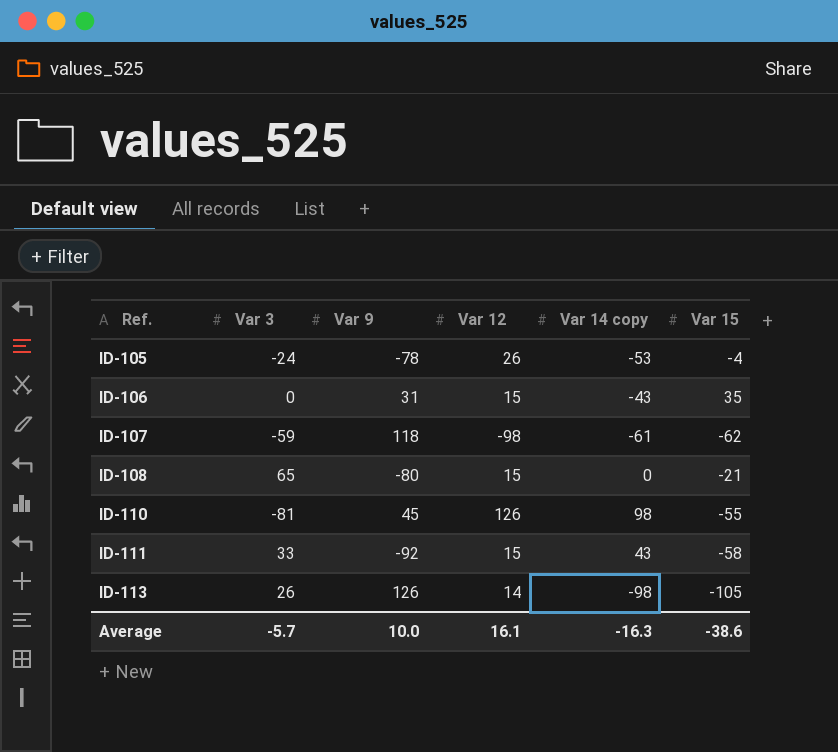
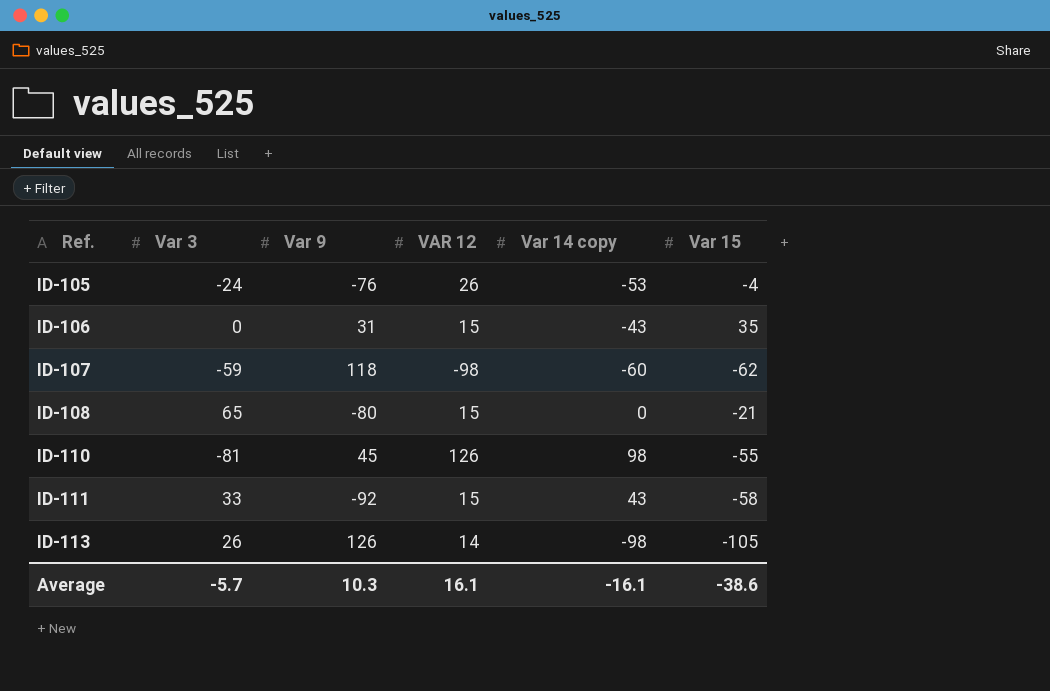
column name: Var 12 -> VAR 12
ID-105 | Var 9: -78 -> -76
ID-107 | Var 14 copy: -61 -> -60
Average | Var 9: 10.0 -> 10.3
Average | Var 14 copy: -16.3 -> -16.1

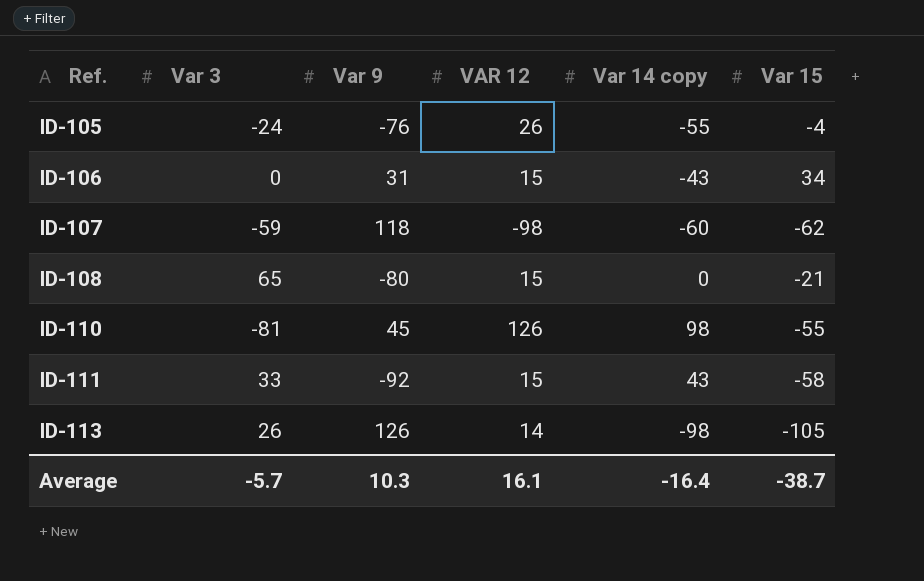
ID-105 | Var 14 copy: -53 -> -55
ID-106 | Var 15: 35 -> 34
Average | Var 14 copy: -16.1 -> -16.4
Average | Var 15: -38.6 -> -38.7

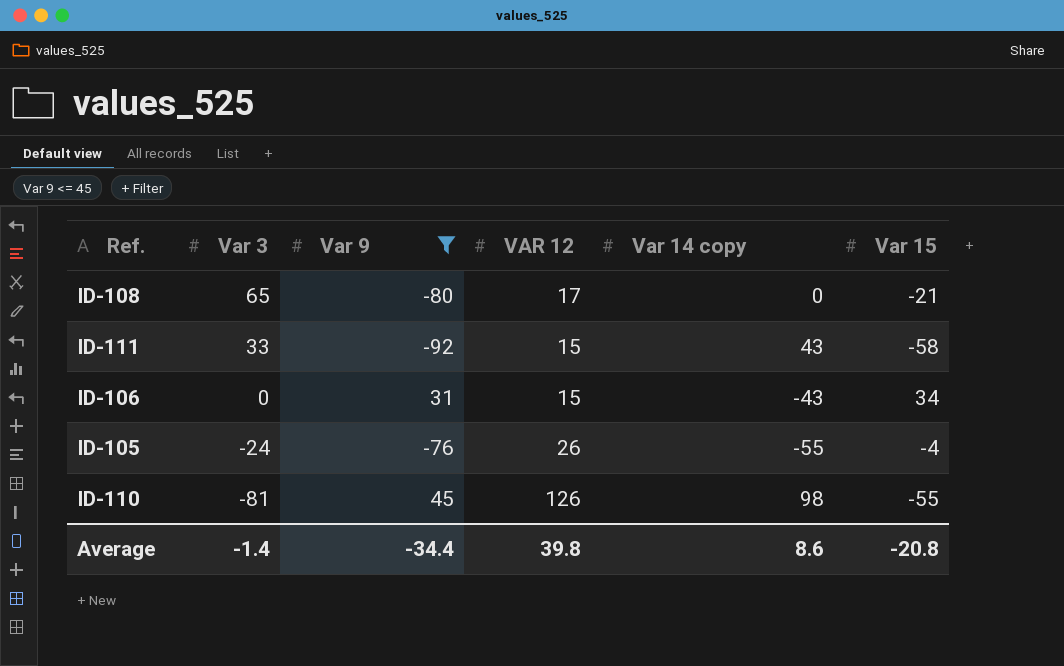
filter: none -> Var 9 <= 45
row order: Ref. ascending -> Var 3 descending
ID-108 | VAR 12: 15 -> 17
Average | Var 3: -5.7 -> -1.4
Average | Var 9: 10.3 -> -34.4
Average | VAR 12: 16.1 -> 39.8
Average | Var 14 copy: -16.4 -> 8.6
Average | Var 15: -38.7 -> -20.8

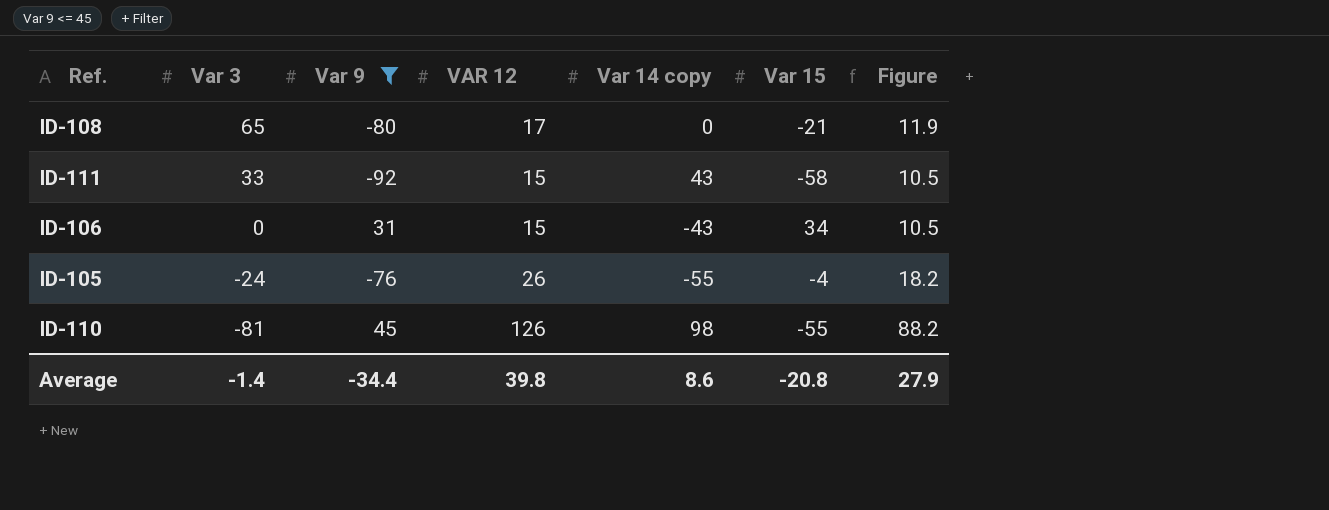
column Figure | formula: none -> [VAR 12] * 0.7

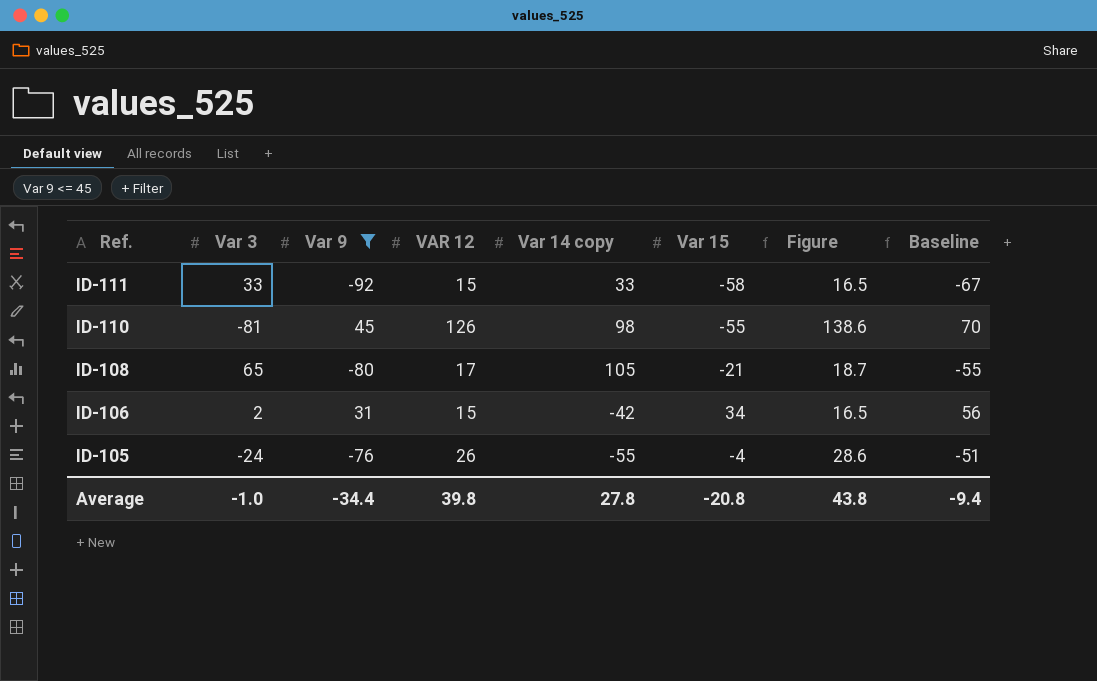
row order: Var 3 descending -> Ref. descending
column Figure | formula: [VAR 12] * 0.7 -> [VAR 12] * 1.1
column Baseline | formula: none -> [Var 9] + 25
ID-111 | Var 14 copy: 43 -> 33
ID-108 | Var 14 copy: 0 -> 105
ID-106 | Var 3: 0 -> 2
ID-106 | Var 14 copy: -43 -> -42
Average | Var 3: -1.4 -> -1.0
Average | Var 14 copy: 8.6 -> 27.8
Average | Figure: 27.9 -> 43.8

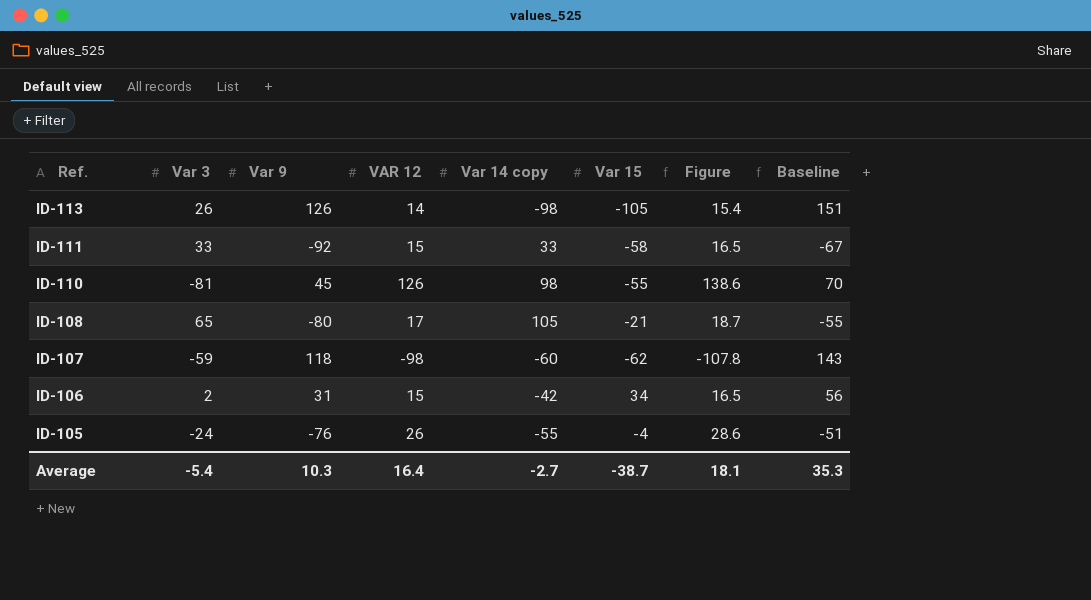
filter: Var 9 <= 45 -> none
Average | Var 3: -1.0 -> -5.4
Average | Var 9: -34.4 -> 10.3
Average | VAR 12: 39.8 -> 16.4
Average | Var 14 copy: 27.8 -> -2.7
Average | Var 15: -20.8 -> -38.7
Average | Figure: 43.8 -> 18.1
Average | Baseline: -9.4 -> 35.3

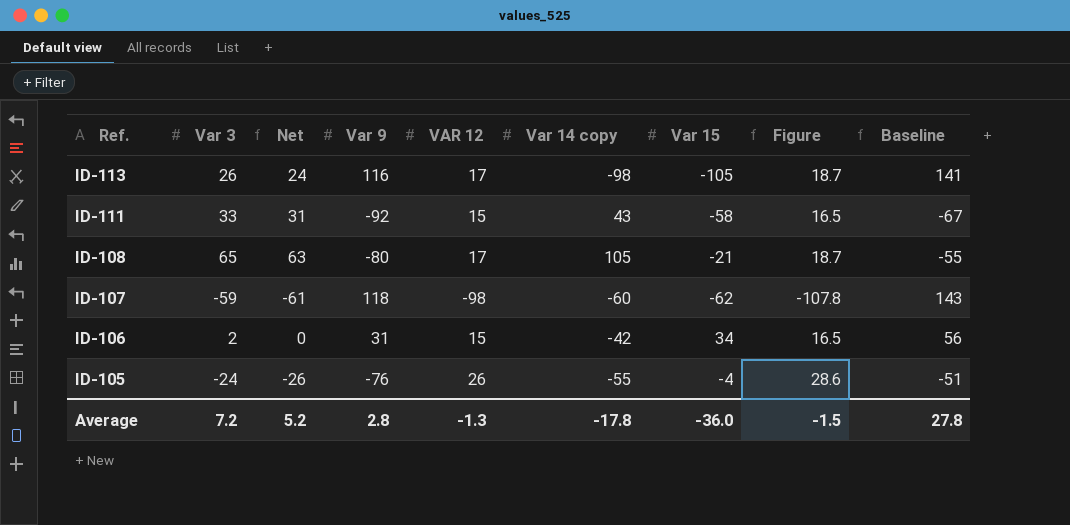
column Net | formula: none -> [Var 3] - 2
row ID-110: -81 | 45 | 126 | 98 | -55 | 138.6 | 70 -> none
ID-113 | Var 9: 126 -> 116
ID-113 | VAR 12: 14 -> 17
ID-113 | Figure: 15.4 -> 18.7
ID-113 | Baseline: 151 -> 141
ID-111 | Var 14 copy: 33 -> 43
Average | Var 3: -5.4 -> 7.2
Average | Var 9: 10.3 -> 2.8
Average | VAR 12: 16.4 -> -1.3
Average | Var 14 copy: -2.7 -> -17.8
Average | Var 15: -38.7 -> -36.0
Average | Figure: 18.1 -> -1.5
Average | Baseline: 35.3 -> 27.8

